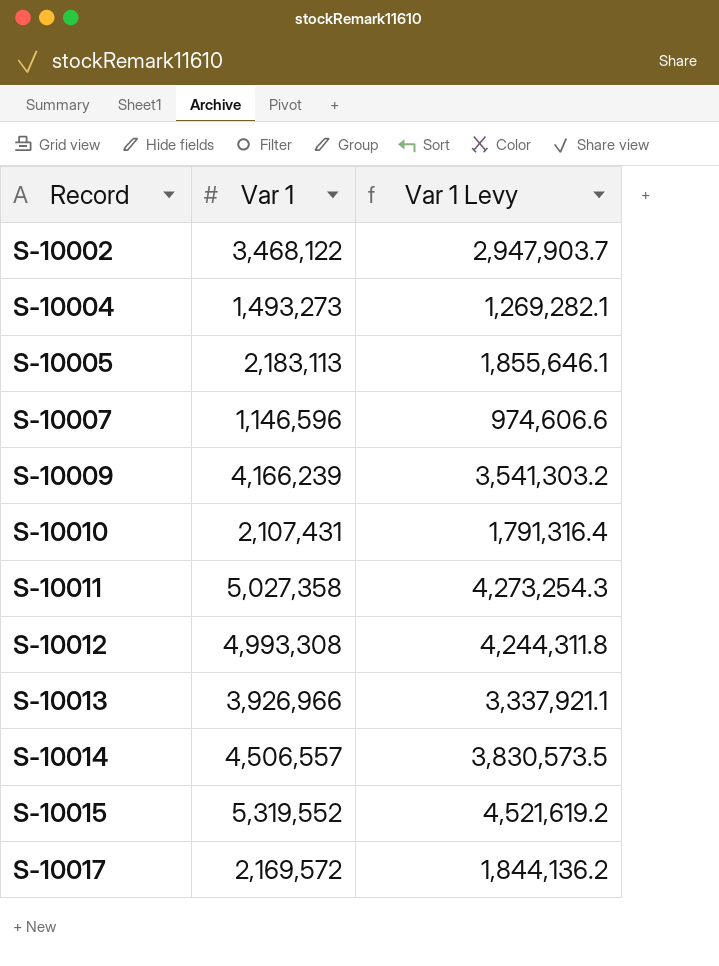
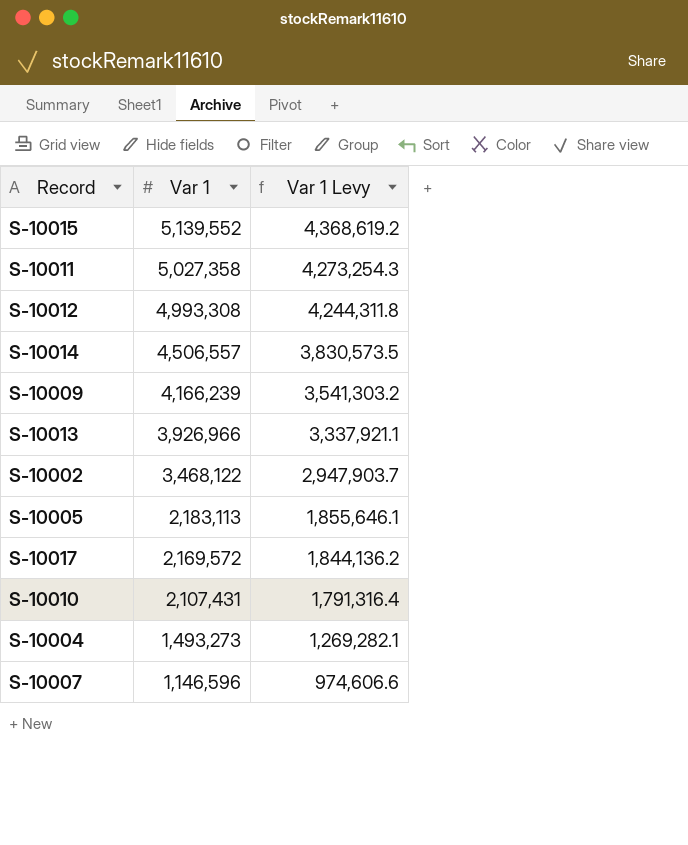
row order: Record ascending -> Var 1 descending
S-10015 | Var 1: 5,319,552 -> 5,139,552
S-10015 | Var 1 Levy: 4,521,619.2 -> 4,368,619.2

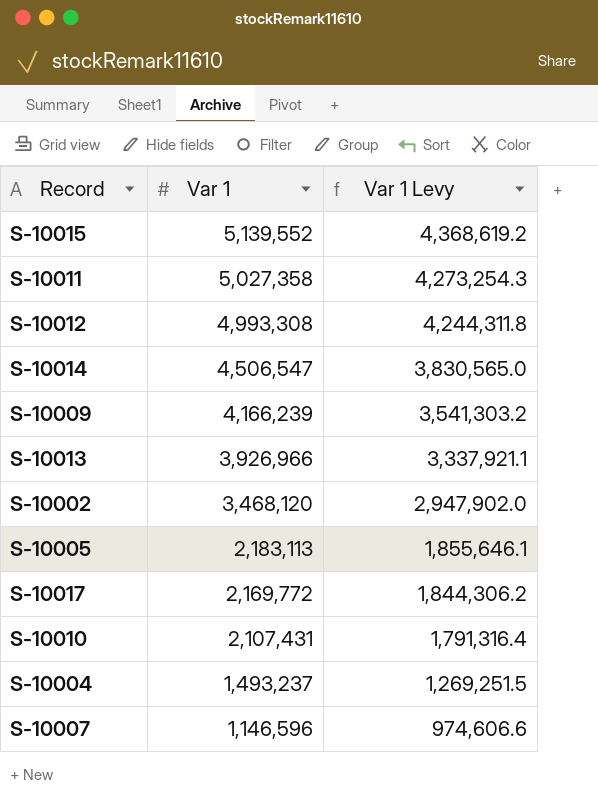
S-10014 | Var 1: 4,506,557 -> 4,506,547
S-10014 | Var 1 Levy: 3,830,573.5 -> 3,830,565.0
S-10002 | Var 1: 3,468,122 -> 3,468,120
S-10002 | Var 1 Levy: 2,947,903.7 -> 2,947,902.0
S-10017 | Var 1: 2,169,572 -> 2,169,772
S-10017 | Var 1 Levy: 1,844,136.2 -> 1,844,306.2
S-10004 | Var 1: 1,493,273 -> 1,493,237
S-10004 | Var 1 Levy: 1,269,282.1 -> 1,269,251.5

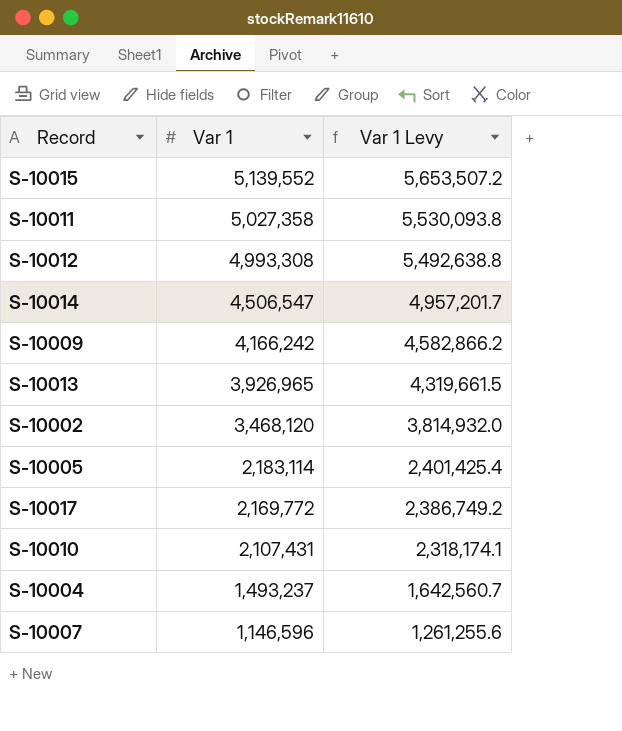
column Var 1 Levy | formula: [Var 1] * 0.85 -> [Var 1] * 1.1
S-10009 | Var 1: 4,166,239 -> 4,166,242
S-10013 | Var 1: 3,926,966 -> 3,926,965
S-10005 | Var 1: 2,183,113 -> 2,183,114

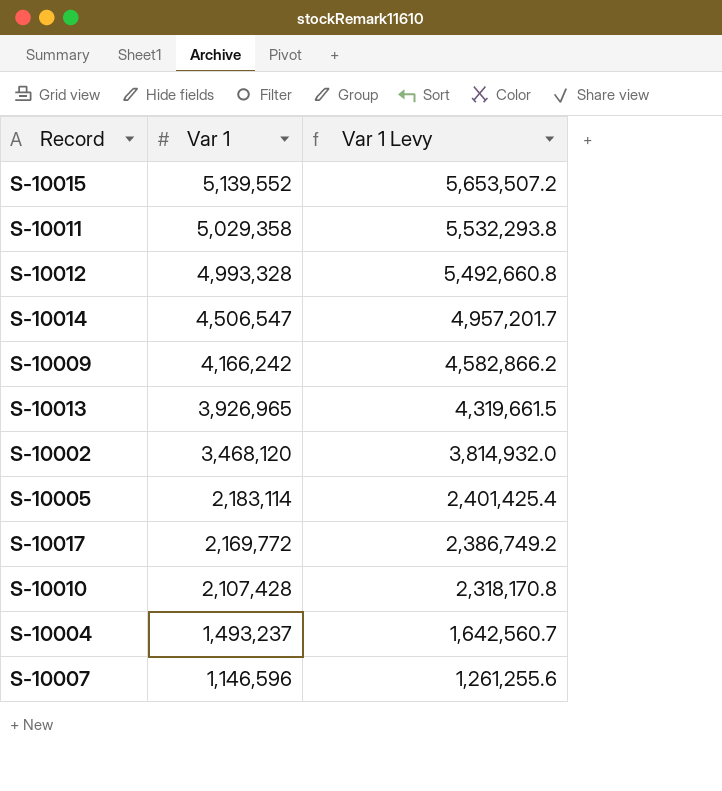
S-10011 | Var 1: 5,027,358 -> 5,029,358
S-10011 | Var 1 Levy: 5,530,093.8 -> 5,532,293.8
S-10012 | Var 1: 4,993,308 -> 4,993,328
S-10012 | Var 1 Levy: 5,492,638.8 -> 5,492,660.8
S-10010 | Var 1: 2,107,431 -> 2,107,428
S-10010 | Var 1 Levy: 2,318,174.1 -> 2,318,170.8

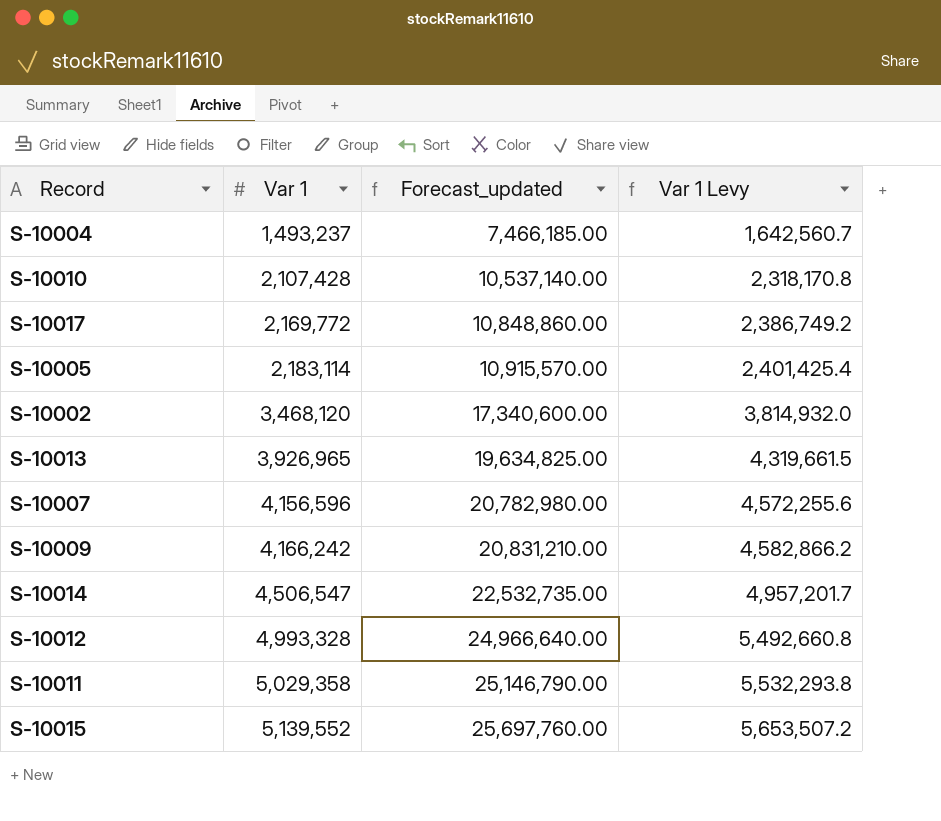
row order: Var 1 descending -> Var 1 ascending
column Forecast_updated | formula: none -> [Var 1] * 5
S-10007 | Var 1: 1,146,596 -> 4,156,596
S-10007 | Var 1 Levy: 1,261,255.6 -> 4,572,255.6

